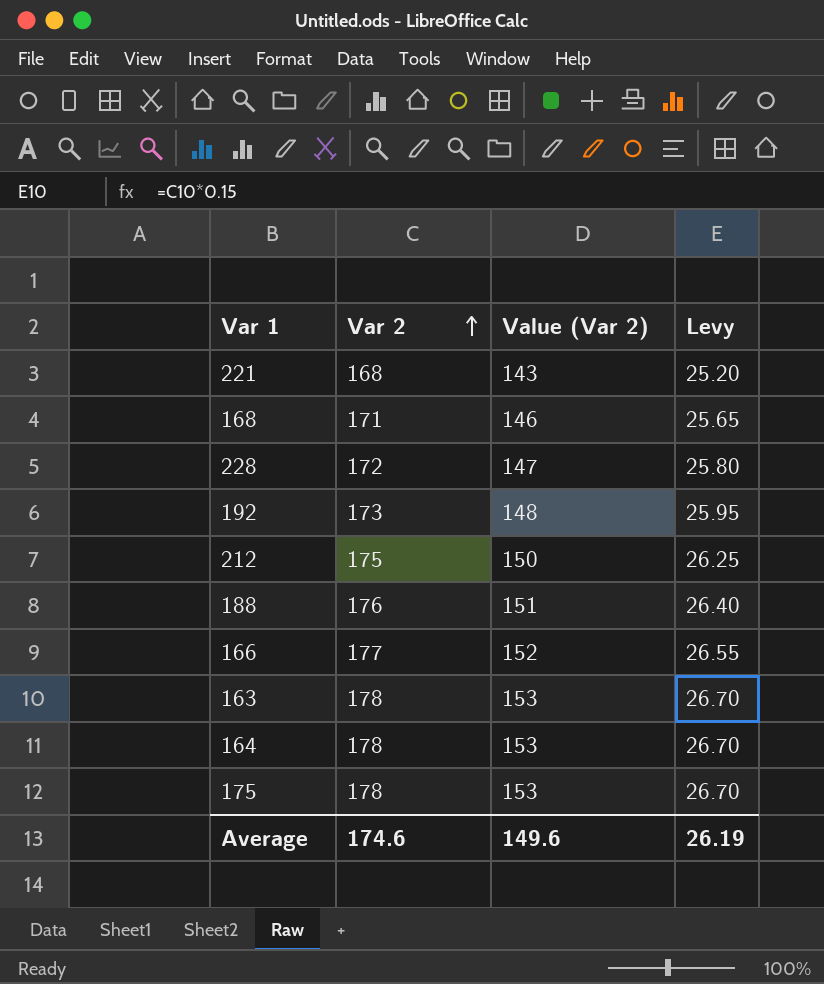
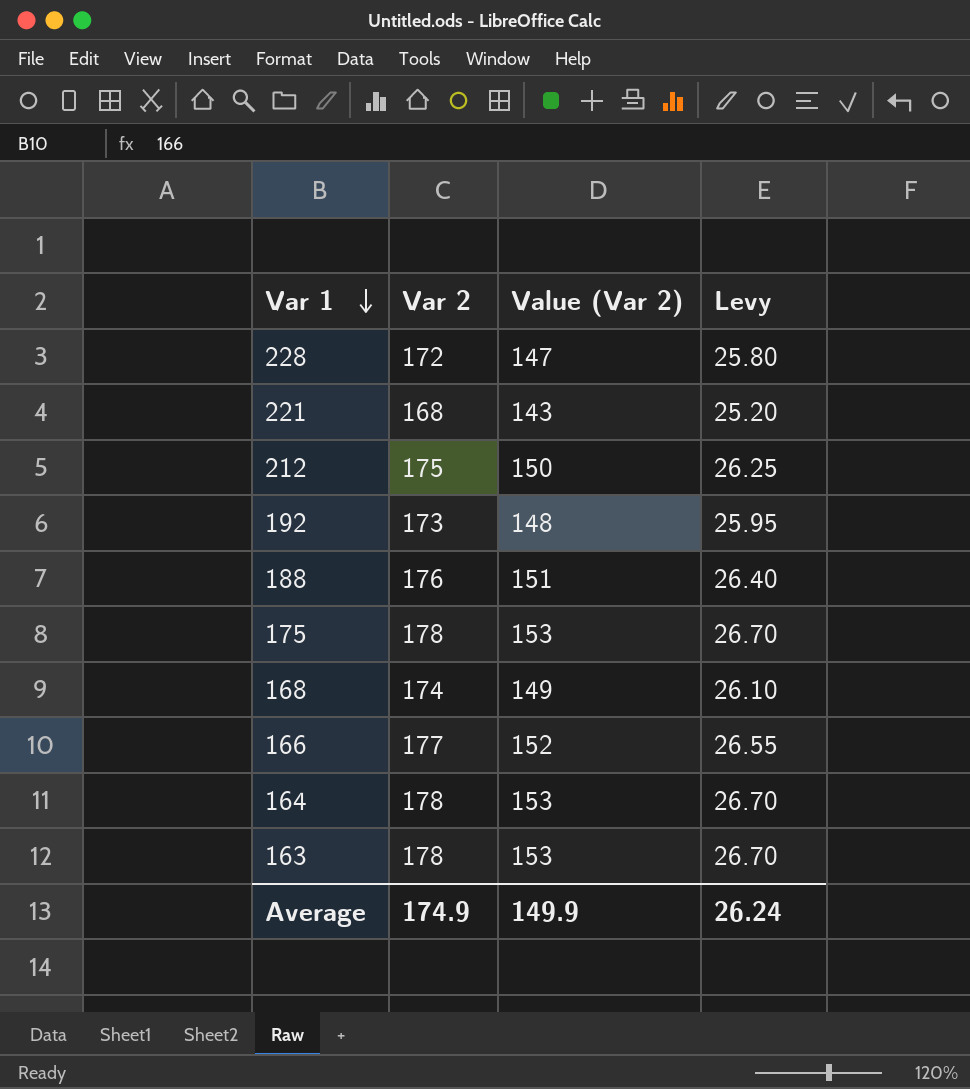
row order: Var 2 ascending -> Var 1 descending
168 | Var 2: 171 -> 174
168 | Value (Var 2): 146 -> 149
168 | Levy: 25.65 -> 26.10
Average | Var 2: 174.6 -> 174.9
Average | Value (Var 2): 149.6 -> 149.9
Average | Levy: 26.19 -> 26.24

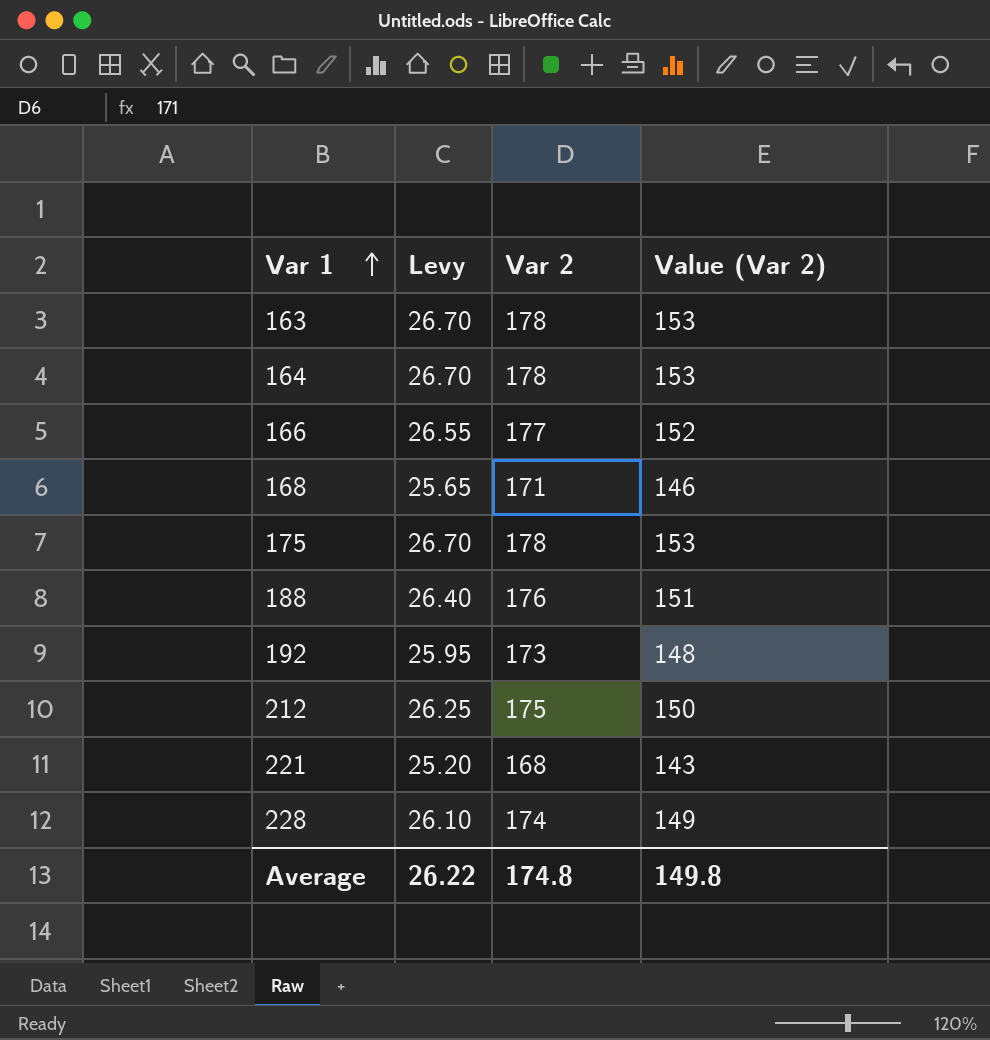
row order: Var 1 descending -> Var 1 ascending
column Levy | position: 4 -> 2
168 | Levy: 26.10 -> 25.65
168 | Var 2: 174 -> 171
168 | Value (Var 2): 149 -> 146
228 | Levy: 25.80 -> 26.10
228 | Var 2: 172 -> 174
228 | Value (Var 2): 147 -> 149
Average | Levy: 26.24 -> 26.22
Average | Var 2: 174.9 -> 174.8
Average | Value (Var 2): 149.9 -> 149.8

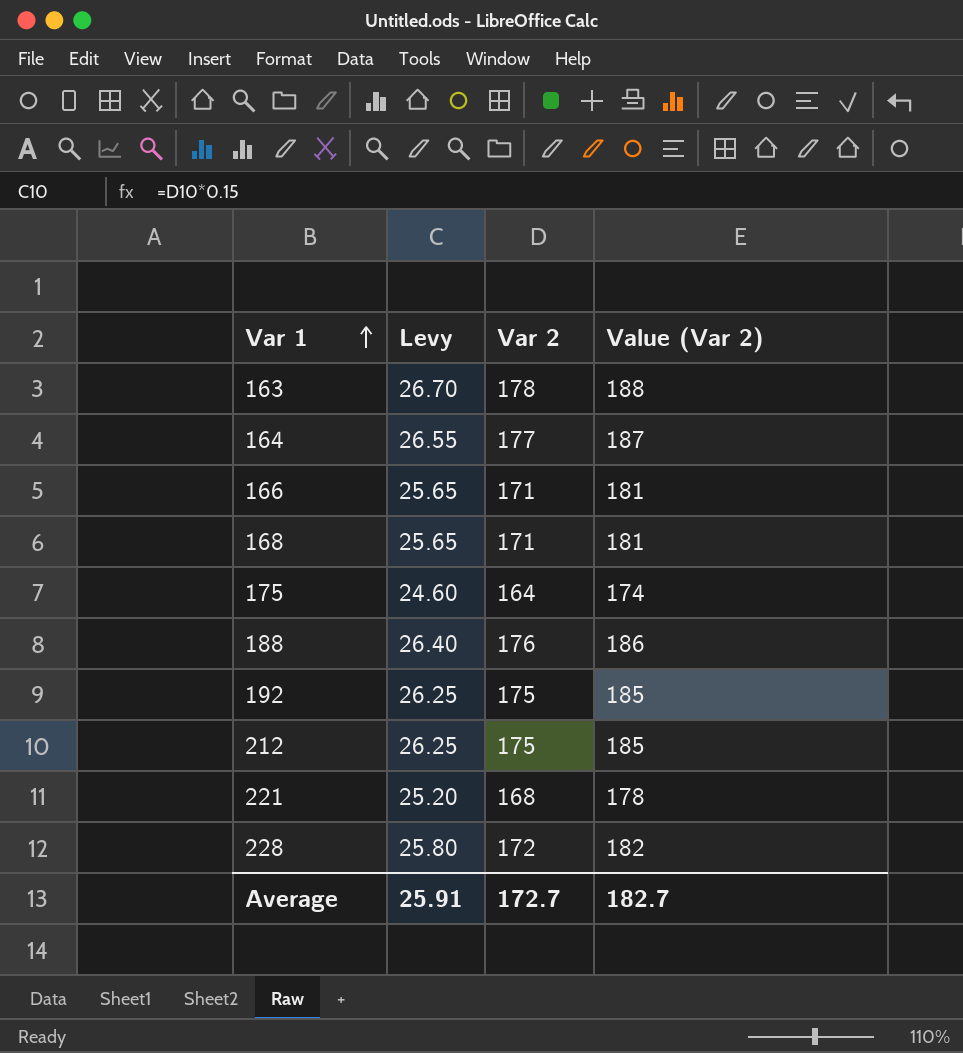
column Value (Var 2) | formula: [Var 2] - 25 -> [Var 2] + 10
164 | Levy: 26.70 -> 26.55
164 | Var 2: 178 -> 177
166 | Levy: 26.55 -> 25.65
166 | Var 2: 177 -> 171
175 | Levy: 26.70 -> 24.60
175 | Var 2: 178 -> 164
192 | Levy: 25.95 -> 26.25
192 | Var 2: 173 -> 175
228 | Levy: 26.10 -> 25.80
228 | Var 2: 174 -> 172
Average | Levy: 26.22 -> 25.91
Average | Var 2: 174.8 -> 172.7
Average | Value (Var 2): 149.8 -> 182.7

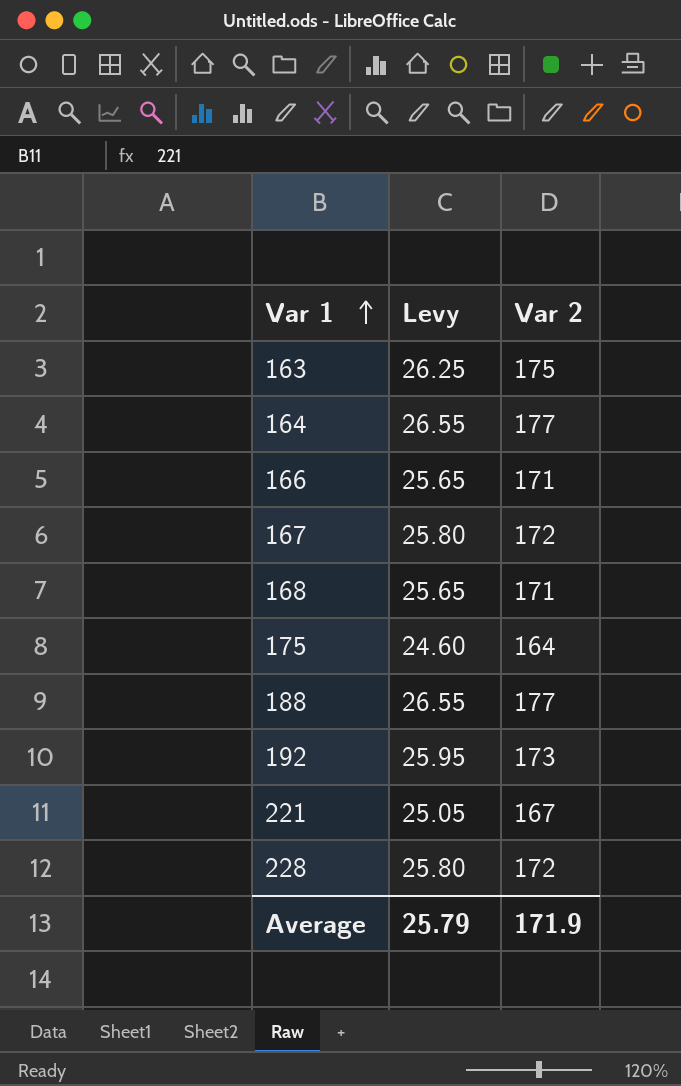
column Value (Var 2) | formula: [Var 2] + 10 -> none
row 212: 26.25 | 175 | 185 -> none
163 | Levy: 26.70 -> 26.25
163 | Var 2: 178 -> 175
row 167: none -> 25.80 | 172
188 | Levy: 26.40 -> 26.55
188 | Var 2: 176 -> 177
192 | Levy: 26.25 -> 25.95
192 | Var 2: 175 -> 173
221 | Levy: 25.20 -> 25.05
221 | Var 2: 168 -> 167
Average | Levy: 25.91 -> 25.79
Average | Var 2: 172.7 -> 171.9

